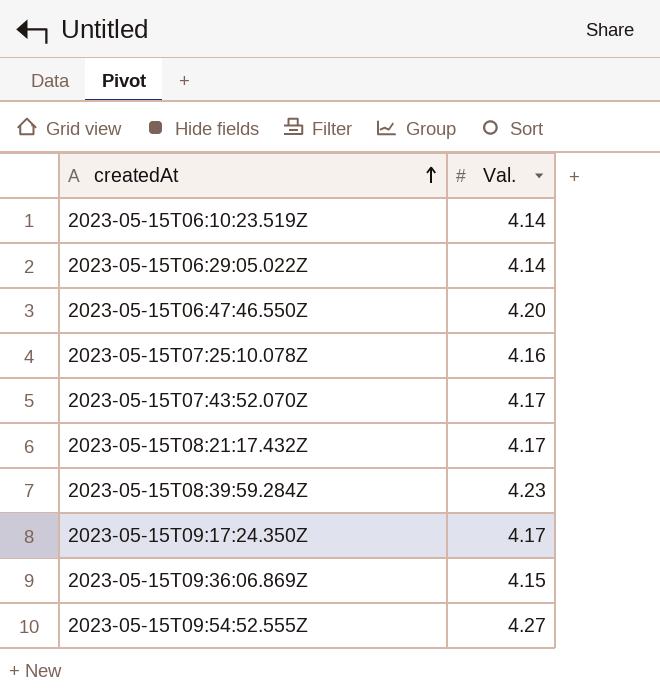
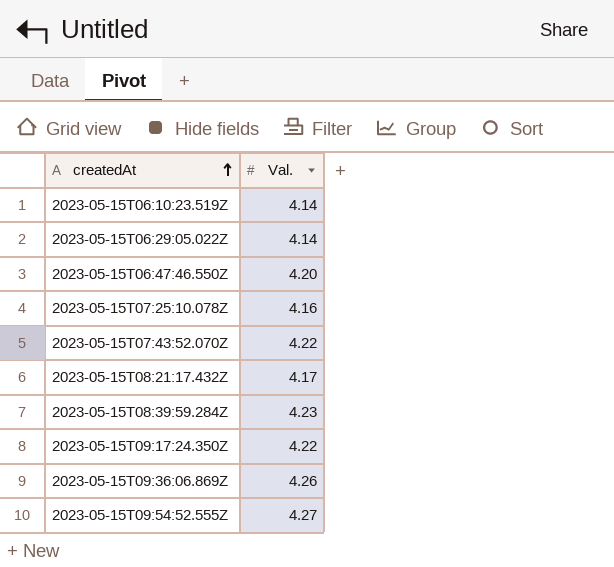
2023-05-15T07:43:52.070Z | Val.: 4.17 -> 4.22
2023-05-15T09:17:24.350Z | Val.: 4.17 -> 4.22
2023-05-15T09:36:06.869Z | Val.: 4.15 -> 4.26

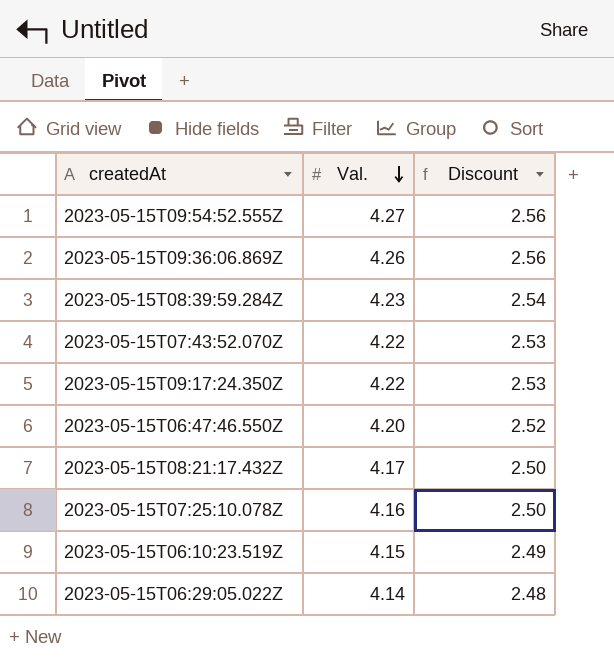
row order: createdAt ascending -> Val. descending
column Discount | formula: none -> [Val.] * 0.6
2023-05-15T06:10:23.519Z | Val.: 4.14 -> 4.15

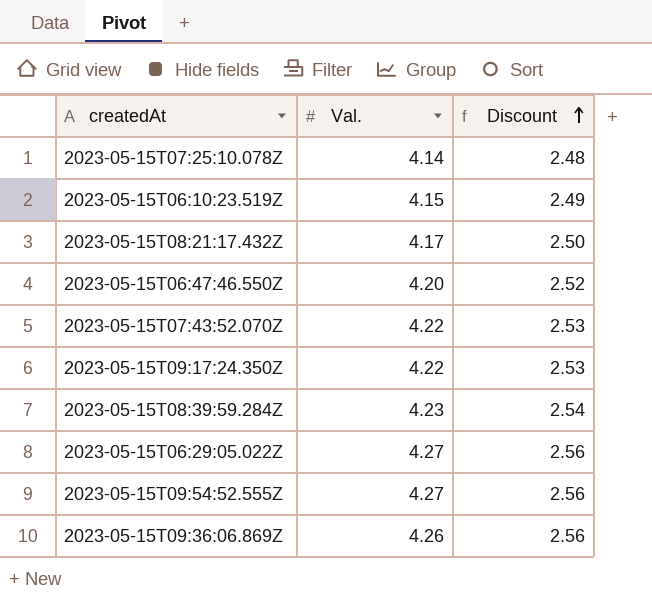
row order: Val. descending -> Discount ascending
2023-05-15T07:25:10.078Z | Val.: 4.16 -> 4.14
2023-05-15T07:25:10.078Z | Discount: 2.50 -> 2.48
2023-05-15T06:29:05.022Z | Val.: 4.14 -> 4.27
2023-05-15T06:29:05.022Z | Discount: 2.48 -> 2.56

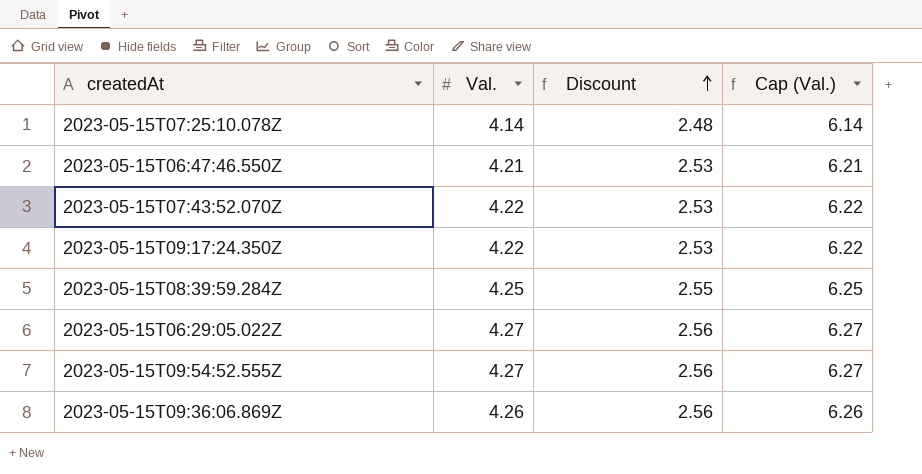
column Cap (Val.) | formula: none -> [Val.] + 2
row 2023-05-15T06:10:23.519Z: 4.15 | 2.49 -> none
row 2023-05-15T08:21:17.432Z: 4.17 | 2.50 -> none
2023-05-15T06:47:46.550Z | Val.: 4.20 -> 4.21
2023-05-15T06:47:46.550Z | Discount: 2.52 -> 2.53
2023-05-15T08:39:59.284Z | Val.: 4.23 -> 4.25
2023-05-15T08:39:59.284Z | Discount: 2.54 -> 2.55

